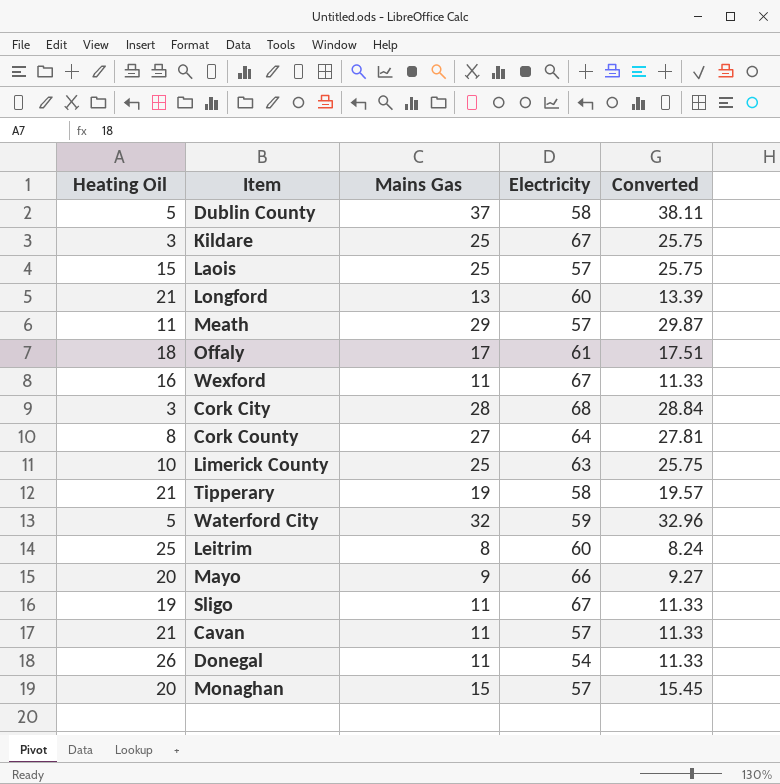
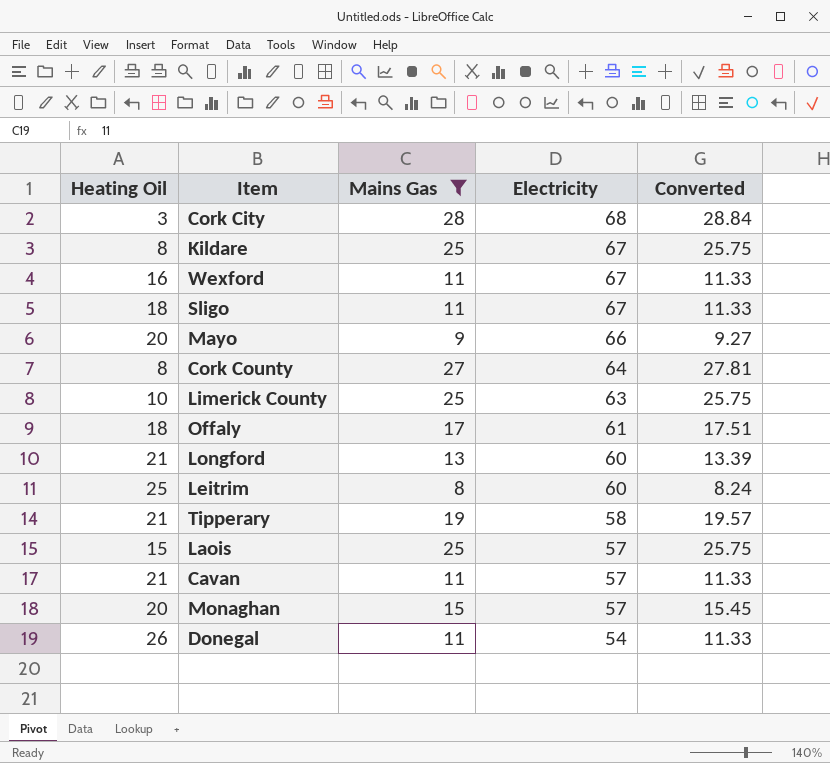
filter: none -> Mains Gas <= 28
row order: none -> Electricity descending
Kildare | Heating Oil: 3 -> 8
Sligo | Heating Oil: 19 -> 18

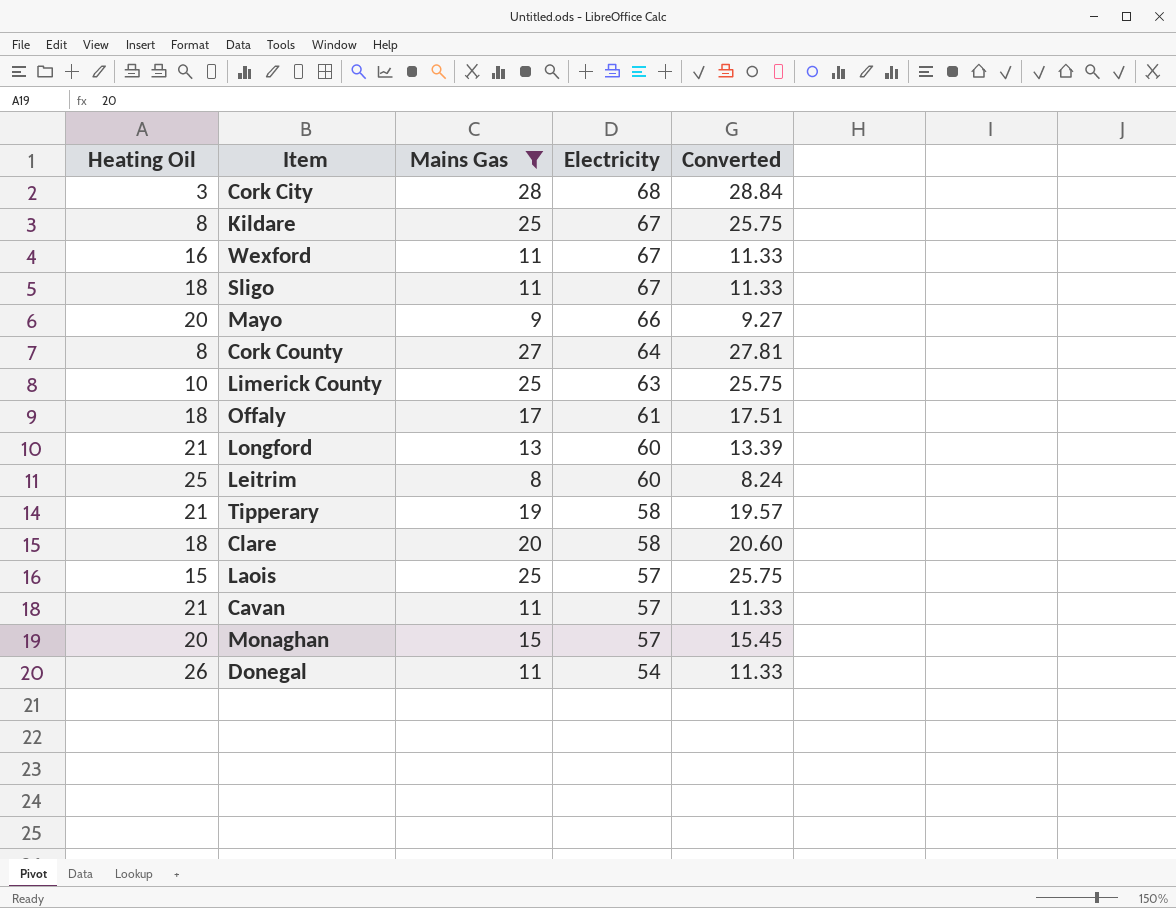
row Clare: none -> 18 | 20 | 58 | 20.60

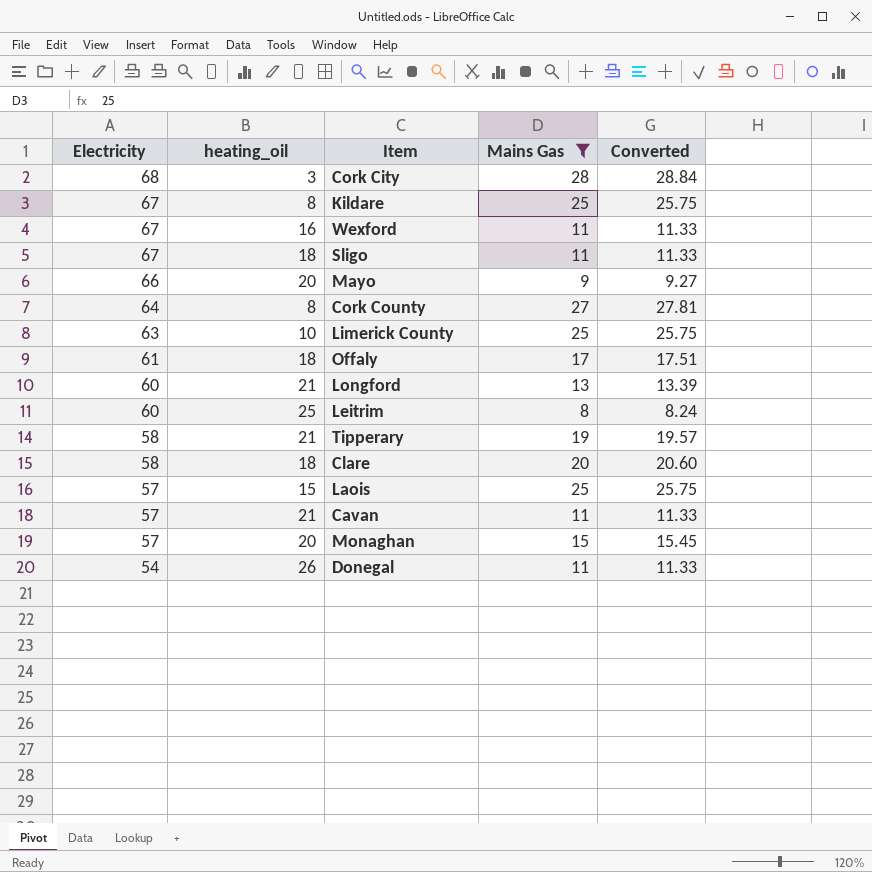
column Electricity | position: 4 -> 1
column name: Heating Oil -> heating_oil

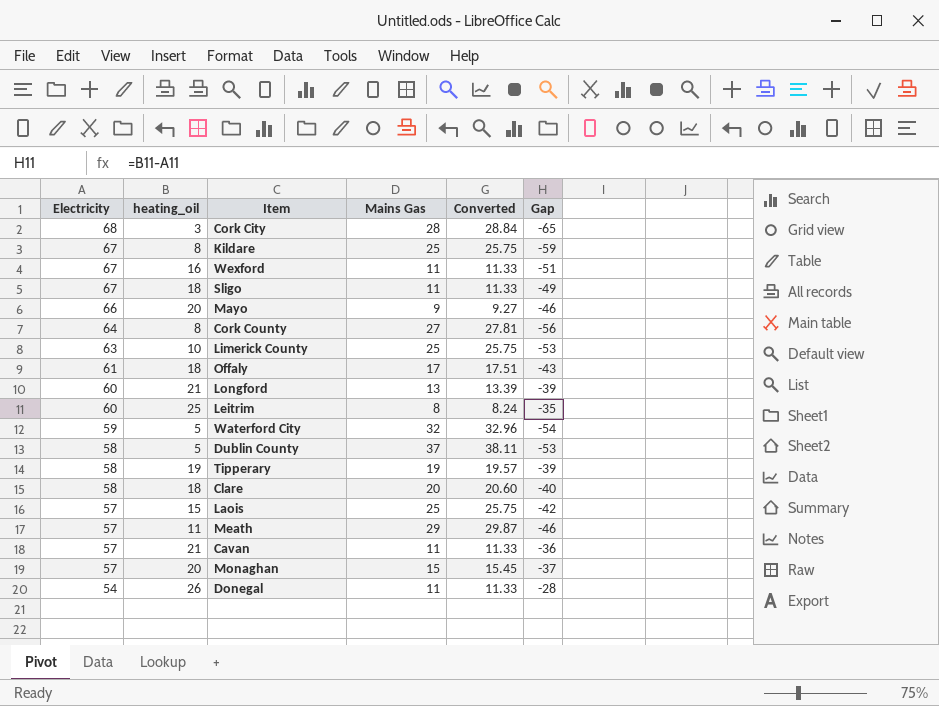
filter: Mains Gas <= 28 -> none
column Gap | formula: none -> [heating_oil] - [Electricity]
Tipperary | heating_oil: 21 -> 19

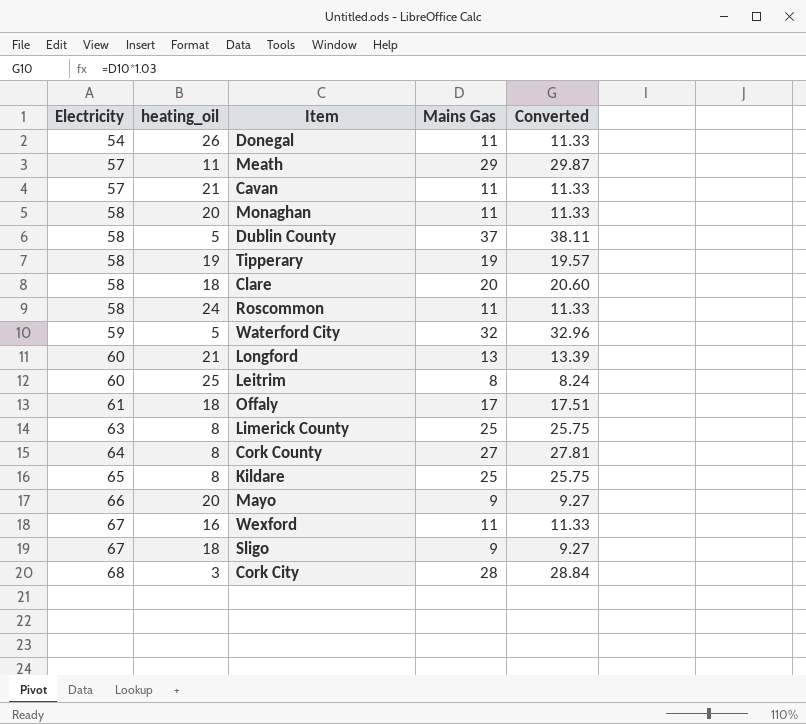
row order: Electricity descending -> Electricity ascending
column Gap | formula: [heating_oil] - [Electricity] -> none
row Laois: 57 | 15 | 25 | 25.75 | -42 -> none
Monaghan | Electricity: 57 -> 58
Monaghan | Mains Gas: 15 -> 11
Monaghan | Converted: 15.45 -> 11.33
row Roscommon: none -> 58 | 24 | 11 | 11.33
Limerick County | heating_oil: 10 -> 8
Kildare | Electricity: 67 -> 65
Sligo | Mains Gas: 11 -> 9
Sligo | Converted: 11.33 -> 9.27

